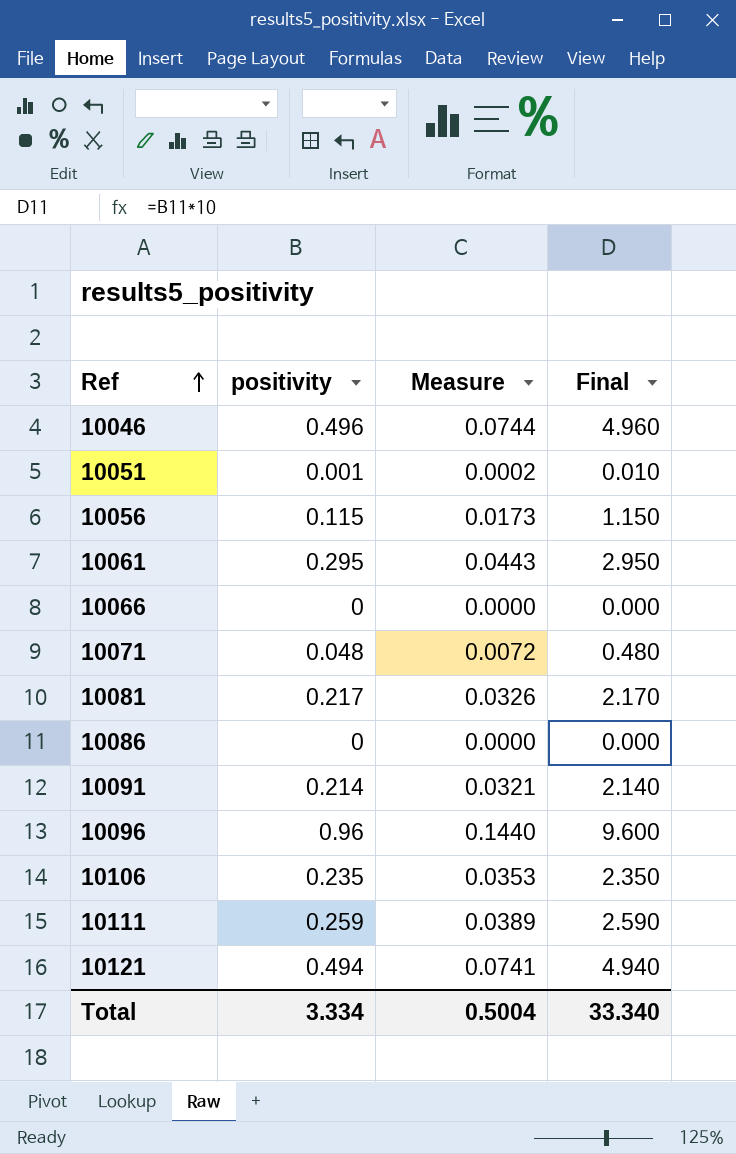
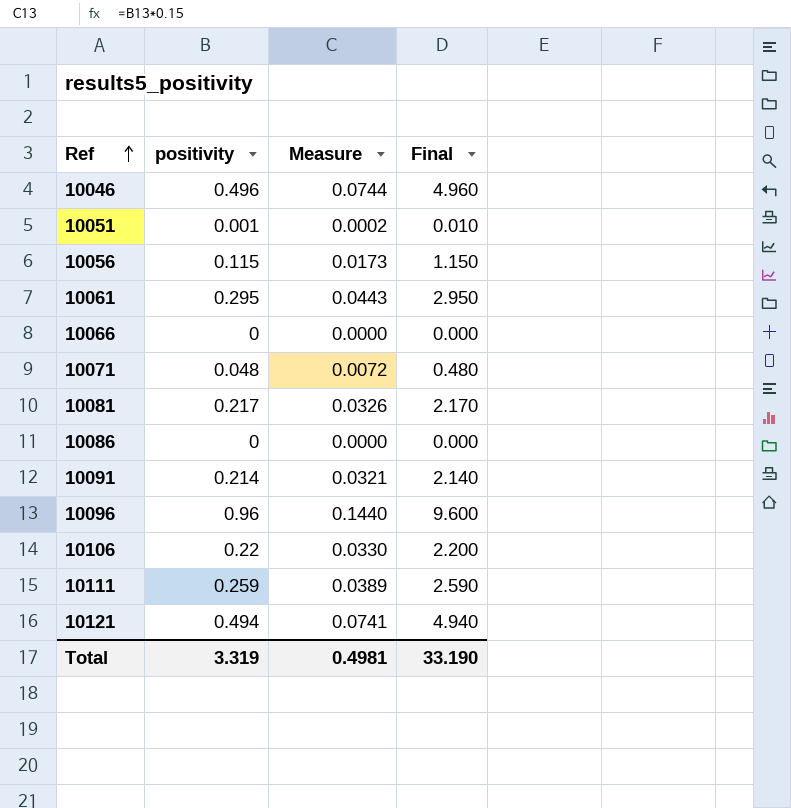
10106 | positivity: 0.235 -> 0.22
10106 | Measure: 0.0353 -> 0.0330
10106 | Final: 2.350 -> 2.200
Total | positivity: 3.334 -> 3.319
Total | Measure: 0.5004 -> 0.4981
Total | Final: 33.340 -> 33.190

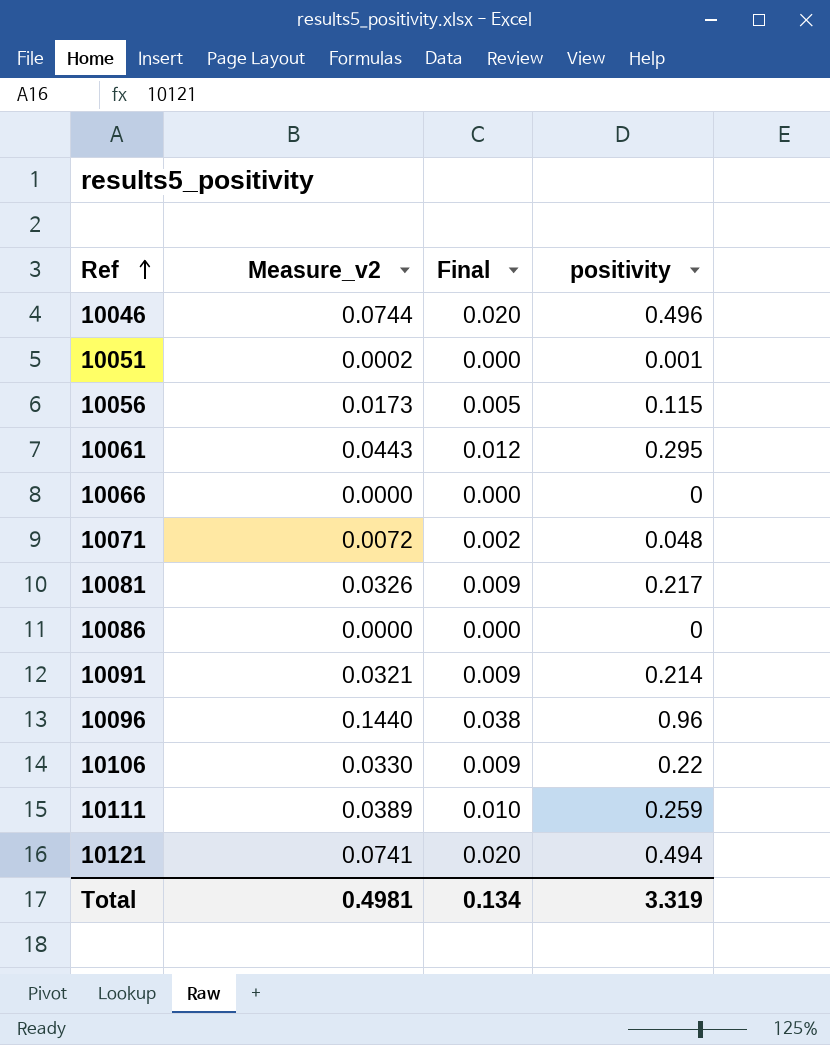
column name: Measure -> Measure_v2
column Final | formula: [positivity] * 10 -> [positivity] * 0.04
column positivity | position: 2 -> 4
Total | Final: 33.190 -> 0.134

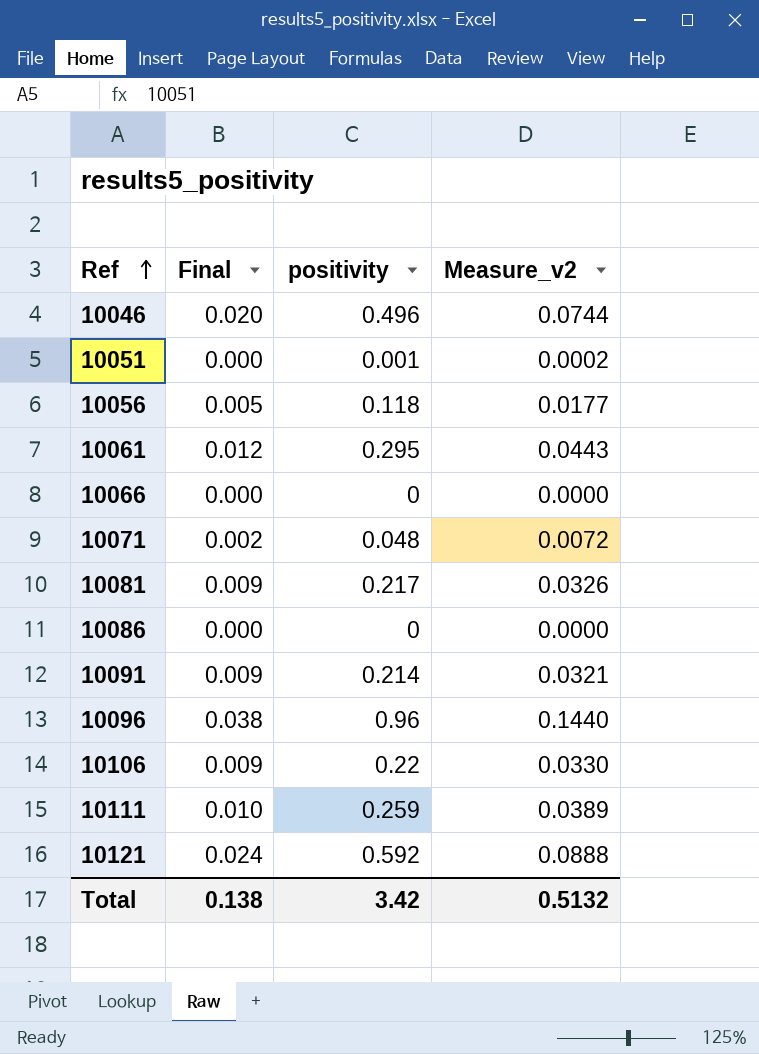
column Measure_v2 | position: 2 -> 4
10056 | positivity: 0.115 -> 0.118
10056 | Measure_v2: 0.0173 -> 0.0177
10121 | Final: 0.020 -> 0.024
10121 | positivity: 0.494 -> 0.592
10121 | Measure_v2: 0.0741 -> 0.0888
Total | Final: 0.134 -> 0.138
Total | positivity: 3.319 -> 3.42
Total | Measure_v2: 0.4981 -> 0.5132

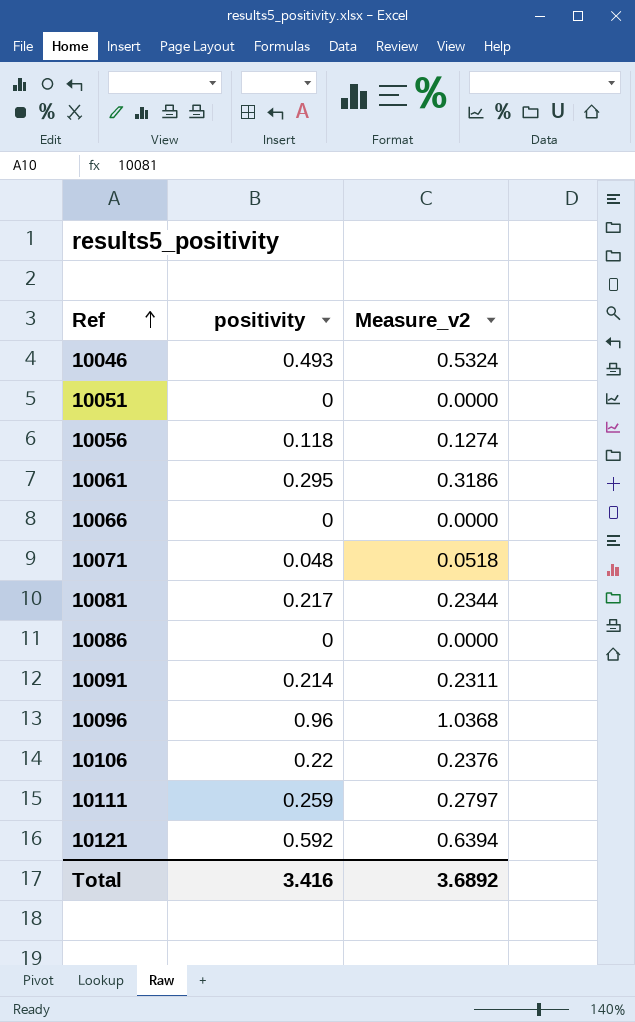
column Final | formula: [positivity] * 0.04 -> none
column Measure_v2 | formula: [positivity] * 0.15 -> [positivity] * 1.08
10046 | positivity: 0.496 -> 0.493
10051 | positivity: 0.001 -> 0
Total | positivity: 3.42 -> 3.416
Total | Measure_v2: 0.5132 -> 3.6892

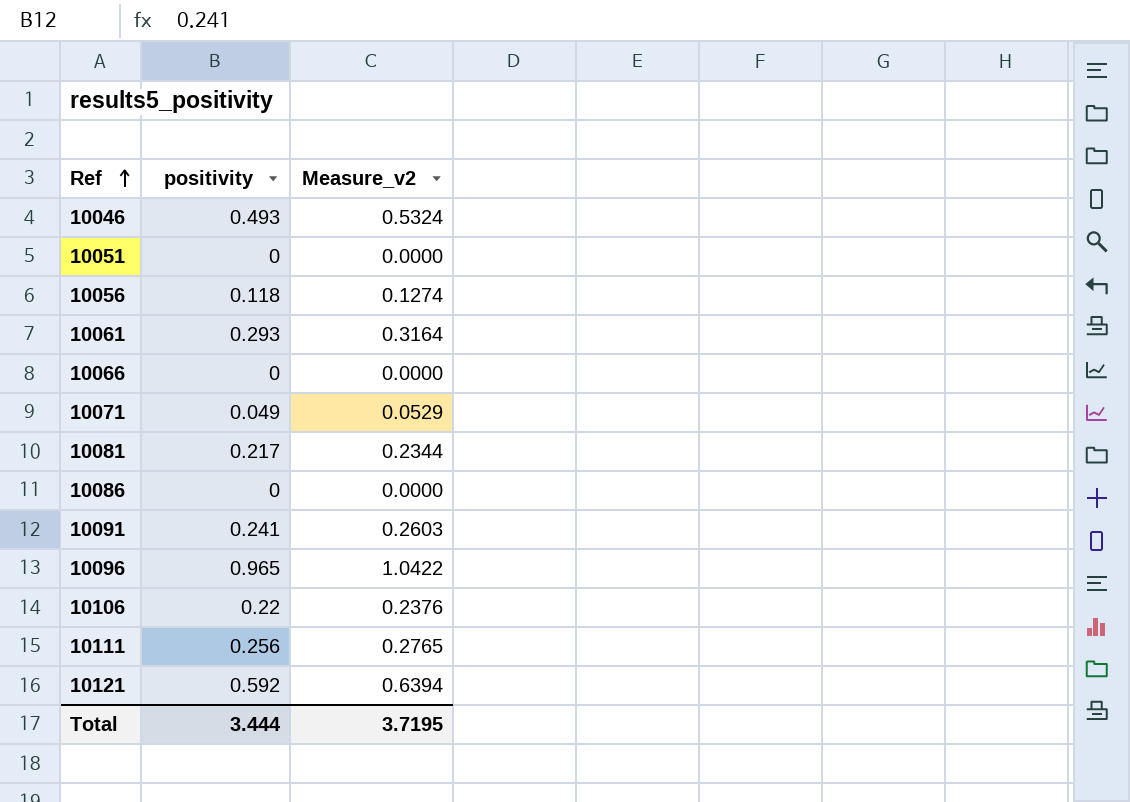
10061 | positivity: 0.295 -> 0.293
10061 | Measure_v2: 0.3186 -> 0.3164
10071 | positivity: 0.048 -> 0.049
10071 | Measure_v2: 0.0518 -> 0.0529
10091 | positivity: 0.214 -> 0.241
10091 | Measure_v2: 0.2311 -> 0.2603
10096 | positivity: 0.96 -> 0.965
10096 | Measure_v2: 1.0368 -> 1.0422
10111 | positivity: 0.259 -> 0.256
10111 | Measure_v2: 0.2797 -> 0.2765
Total | positivity: 3.416 -> 3.444
Total | Measure_v2: 3.6892 -> 3.7195

